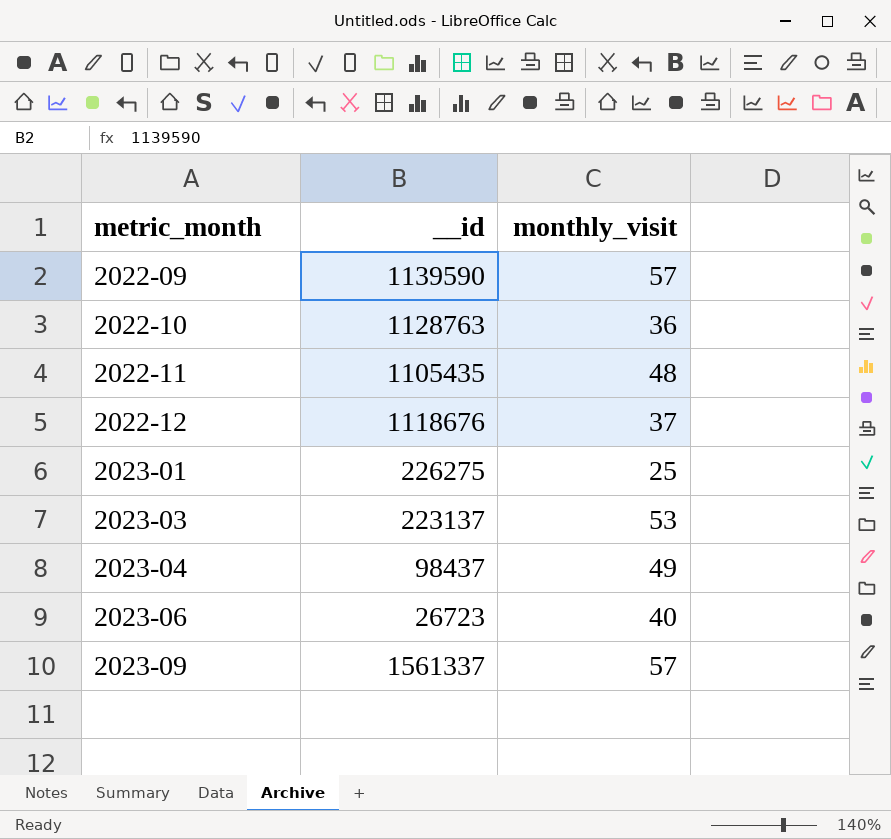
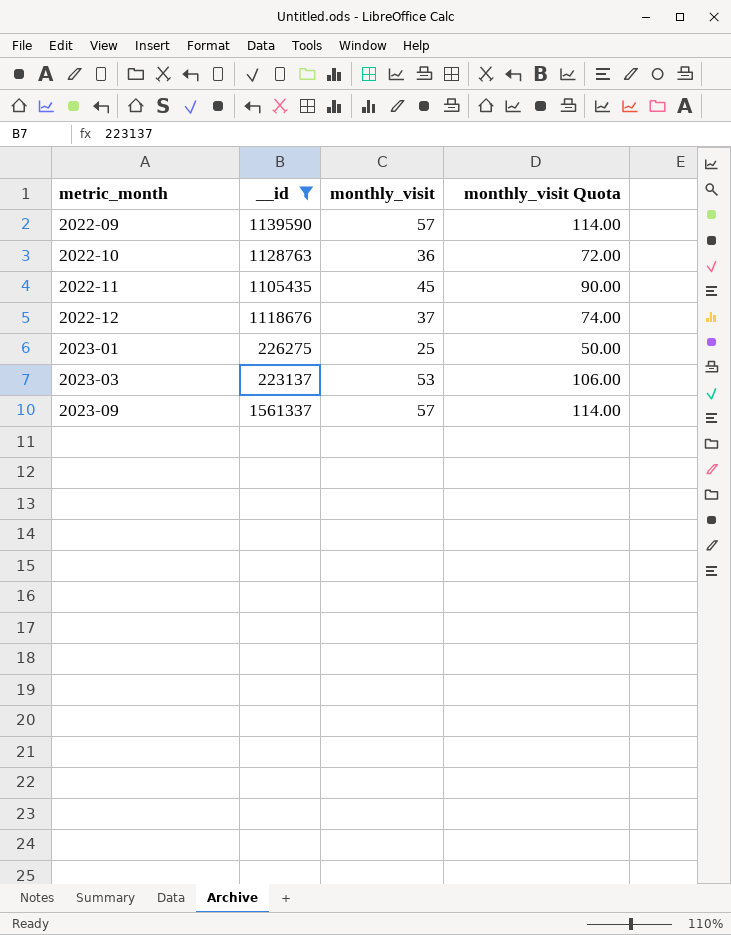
filter: none -> __id >= 223137
column monthly_visit Quota | formula: none -> [monthly_visit] * 2
2022-11 | monthly_visit: 48 -> 45

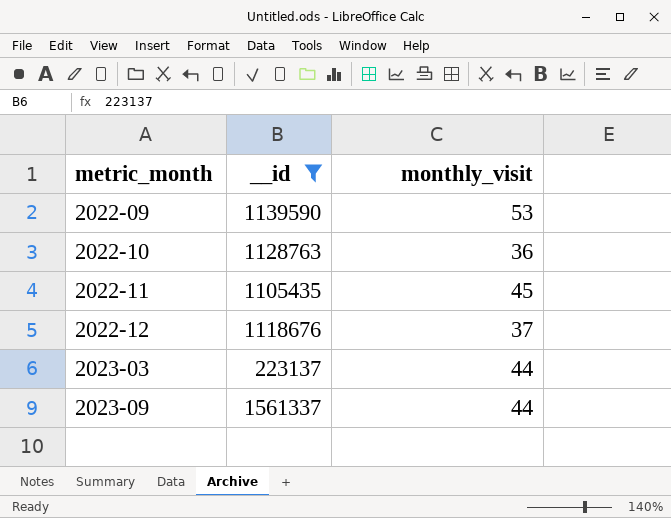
column monthly_visit Quota | formula: [monthly_visit] * 2 -> none
row 2023-01: 226275 | 25 | 50.00 -> none
2022-09 | monthly_visit: 57 -> 53
2023-03 | monthly_visit: 53 -> 44
2023-09 | monthly_visit: 57 -> 44

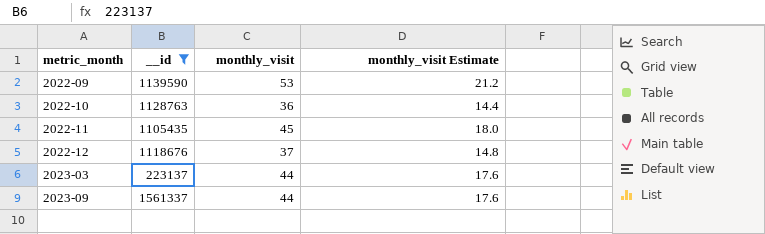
column monthly_visit Estimate | formula: none -> [monthly_visit] * 0.4

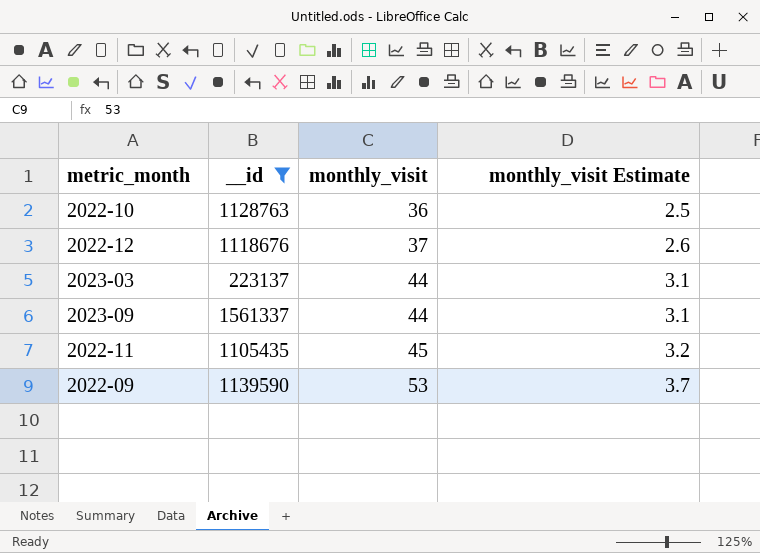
row order: metric_month ascending -> monthly_visit ascending
column monthly_visit Estimate | formula: [monthly_visit] * 0.4 -> [monthly_visit] * 0.07

